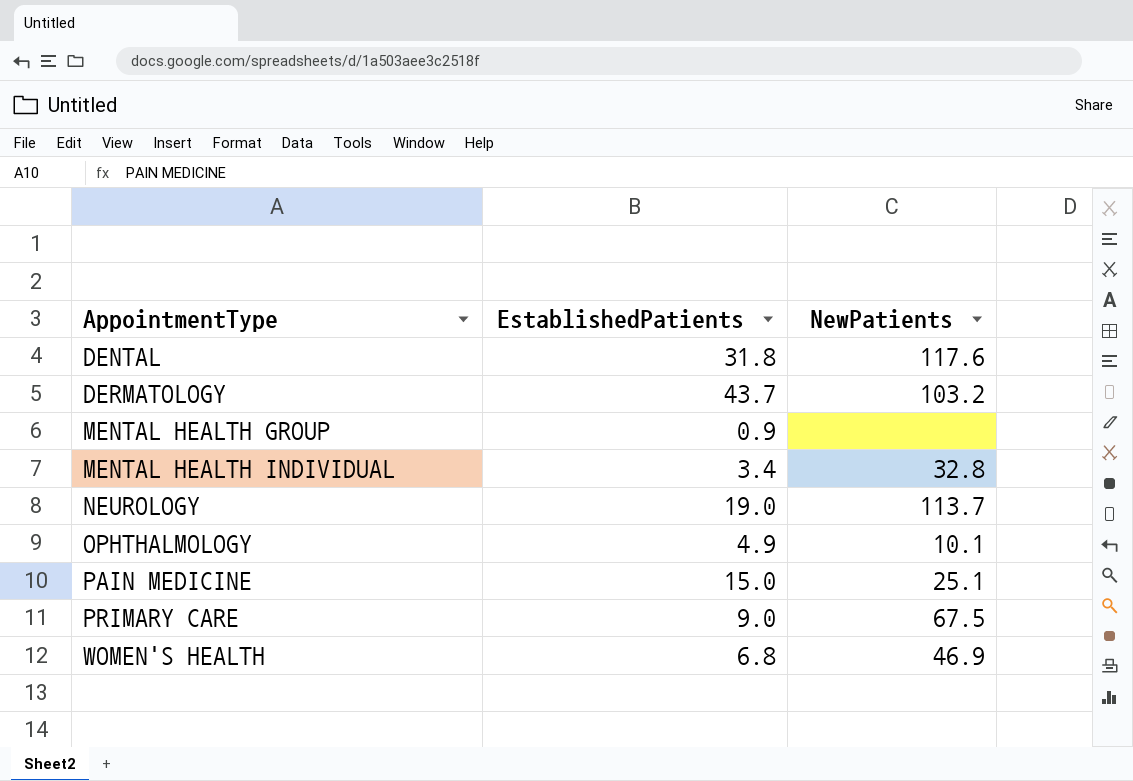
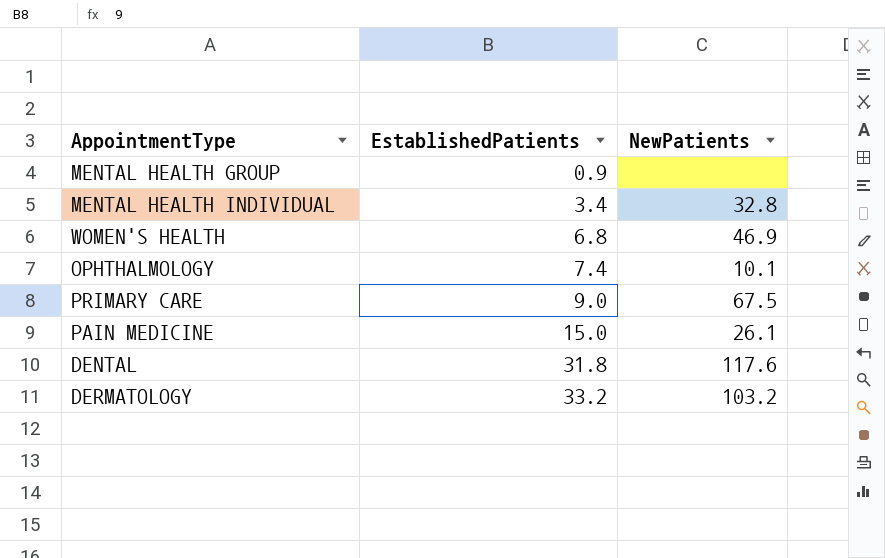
row order: AppointmentType ascending -> EstablishedPatients ascending
row NEUROLOGY: 19.0 | 113.7 -> none
OPHTHALMOLOGY | EstablishedPatients: 4.9 -> 7.4
PAIN MEDICINE | NewPatients: 25.1 -> 26.1
DERMATOLOGY | EstablishedPatients: 43.7 -> 33.2

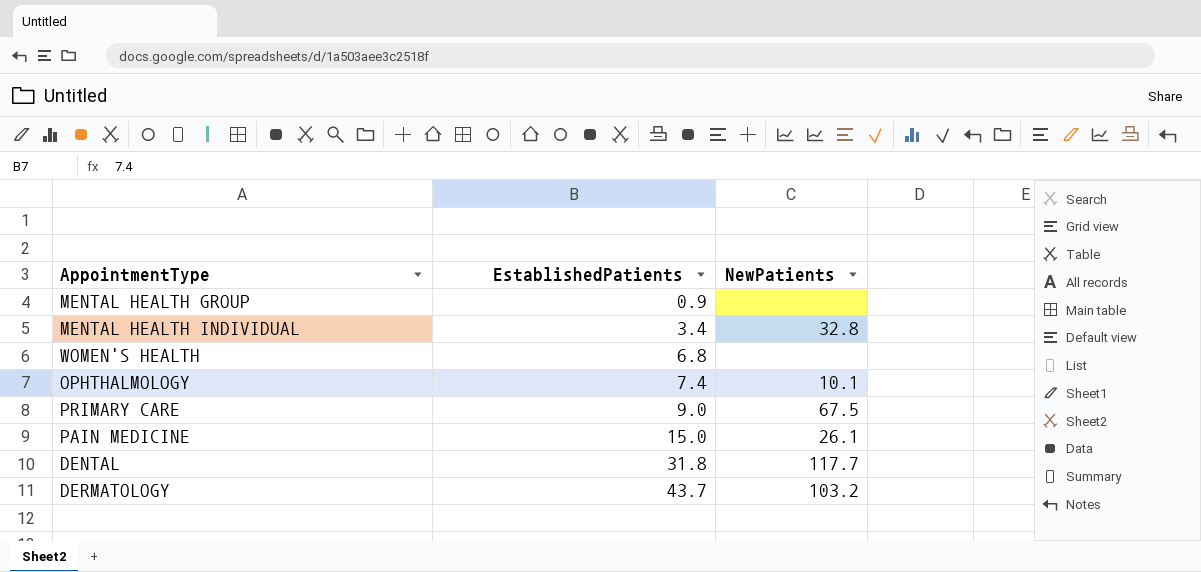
WOMEN'S HEALTH | NewPatients: 46.9 -> none
DENTAL | NewPatients: 117.6 -> 117.7
DERMATOLOGY | EstablishedPatients: 33.2 -> 43.7

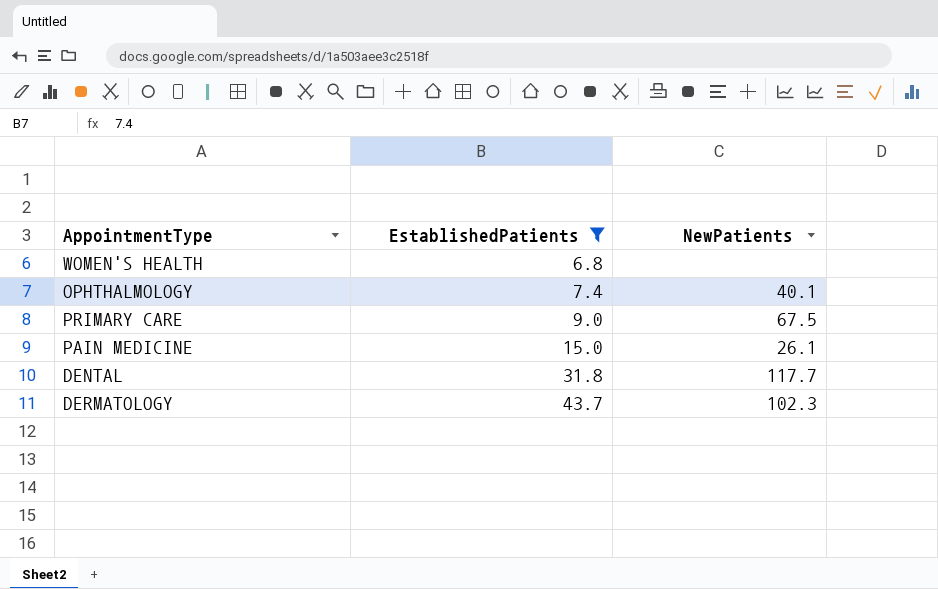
filter: none -> EstablishedPatients >= 6.8
OPHTHALMOLOGY | NewPatients: 10.1 -> 40.1
DERMATOLOGY | NewPatients: 103.2 -> 102.3

